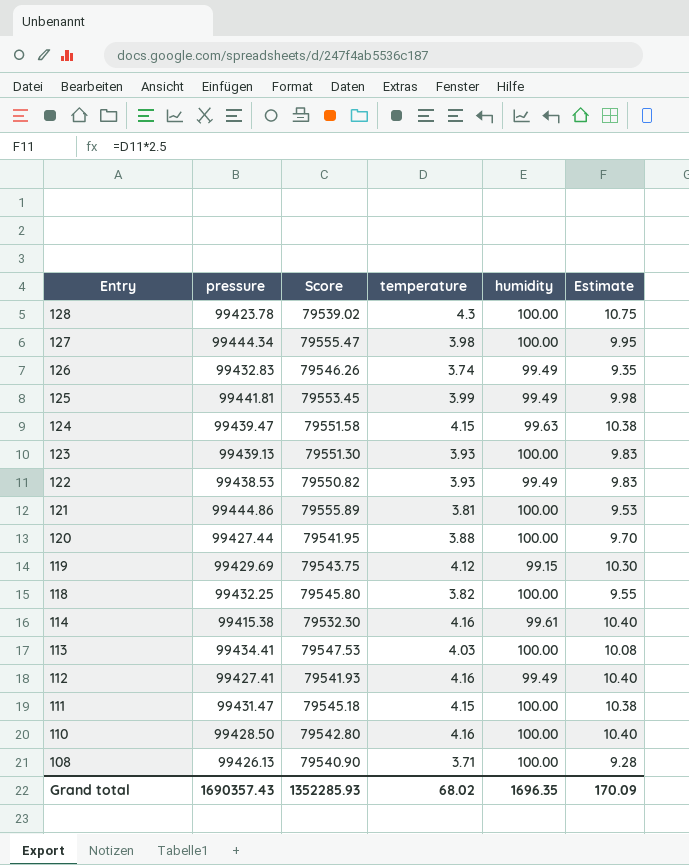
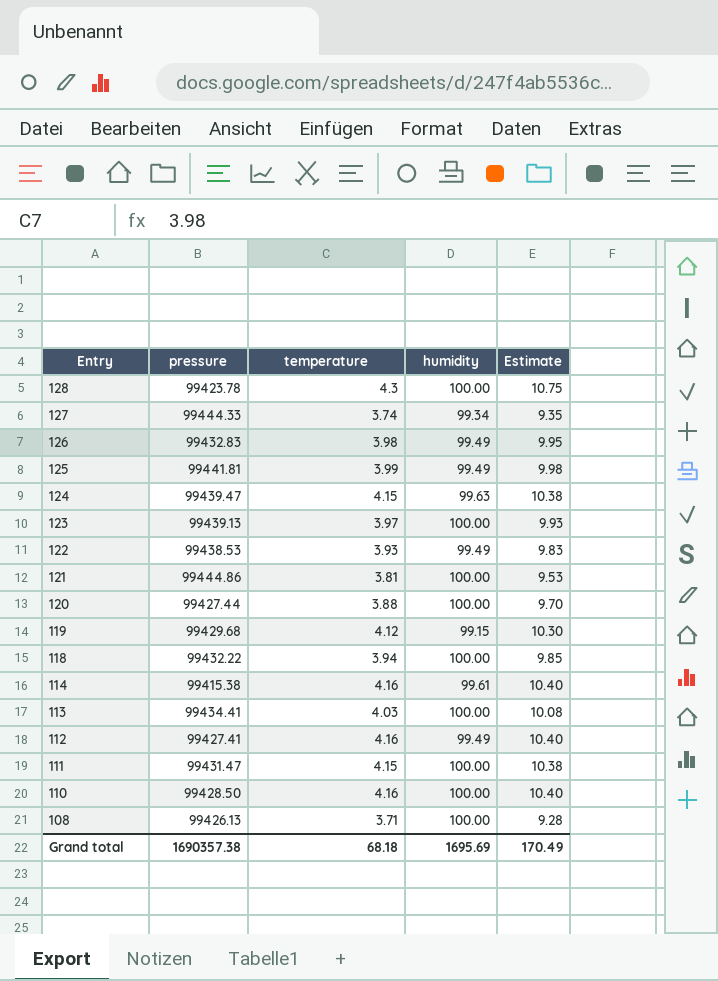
column Score | formula: [pressure] * 0.8 -> none
127 | pressure: 99444.34 -> 99444.33
127 | temperature: 3.98 -> 3.74
127 | humidity: 100.00 -> 99.34
127 | Estimate: 9.95 -> 9.35
126 | temperature: 3.74 -> 3.98
126 | Estimate: 9.35 -> 9.95
123 | temperature: 3.93 -> 3.97
123 | Estimate: 9.83 -> 9.93
119 | pressure: 99429.69 -> 99429.68
118 | pressure: 99432.25 -> 99432.22
118 | temperature: 3.82 -> 3.94
118 | Estimate: 9.55 -> 9.85
Grand total | pressure: 1690357.43 -> 1690357.38
Grand total | temperature: 68.02 -> 68.18
Grand total | humidity: 1696.35 -> 1695.69
Grand total | Estimate: 170.09 -> 170.49

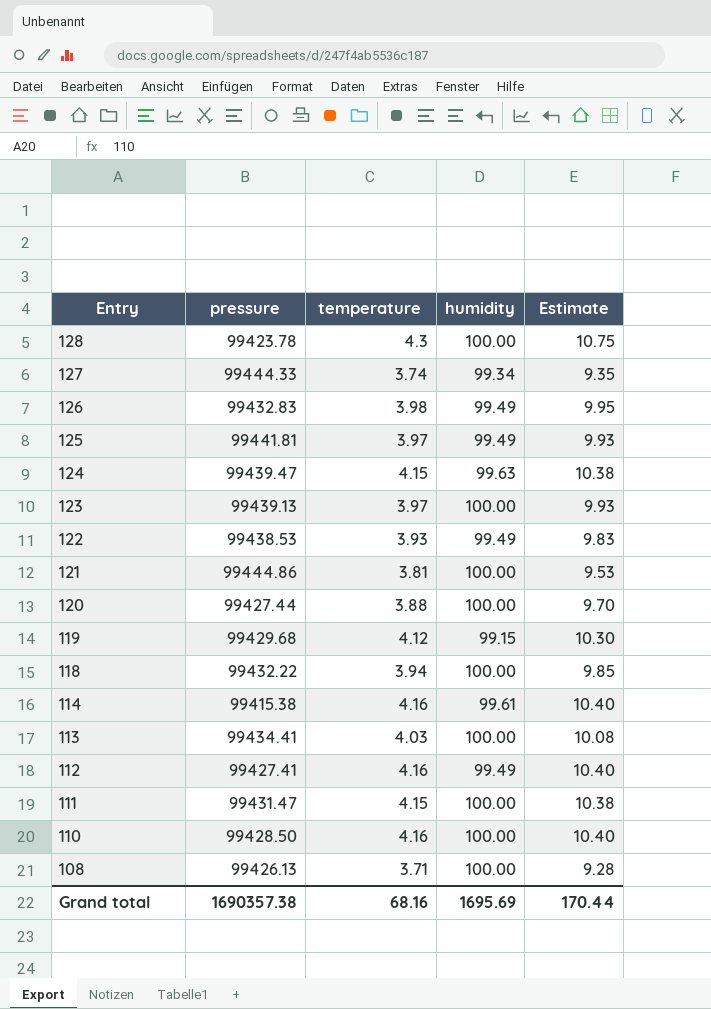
125 | temperature: 3.99 -> 3.97
125 | Estimate: 9.98 -> 9.93
Grand total | temperature: 68.18 -> 68.16
Grand total | Estimate: 170.49 -> 170.44

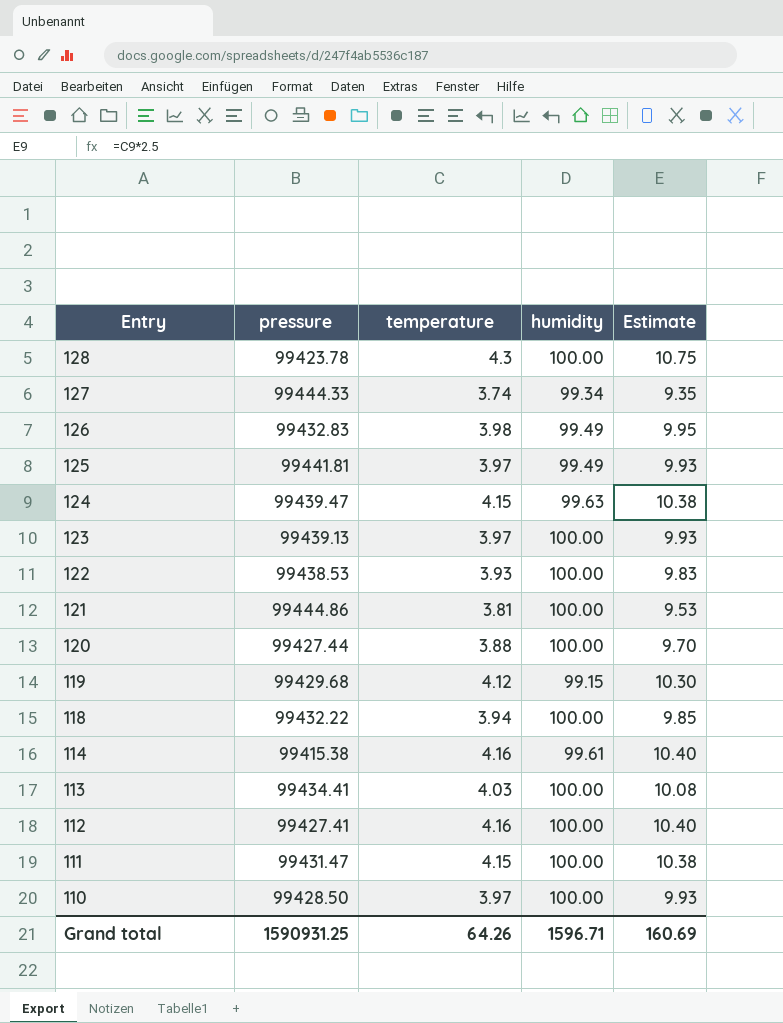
row 108: 99426.13 | 3.71 | 100.00 | 9.28 -> none
122 | humidity: 99.49 -> 100.00
112 | humidity: 99.49 -> 100.00
110 | temperature: 4.16 -> 3.97
110 | Estimate: 10.40 -> 9.93
Grand total | pressure: 1690357.38 -> 1590931.25
Grand total | temperature: 68.16 -> 64.26
Grand total | humidity: 1695.69 -> 1596.71
Grand total | Estimate: 170.44 -> 160.69

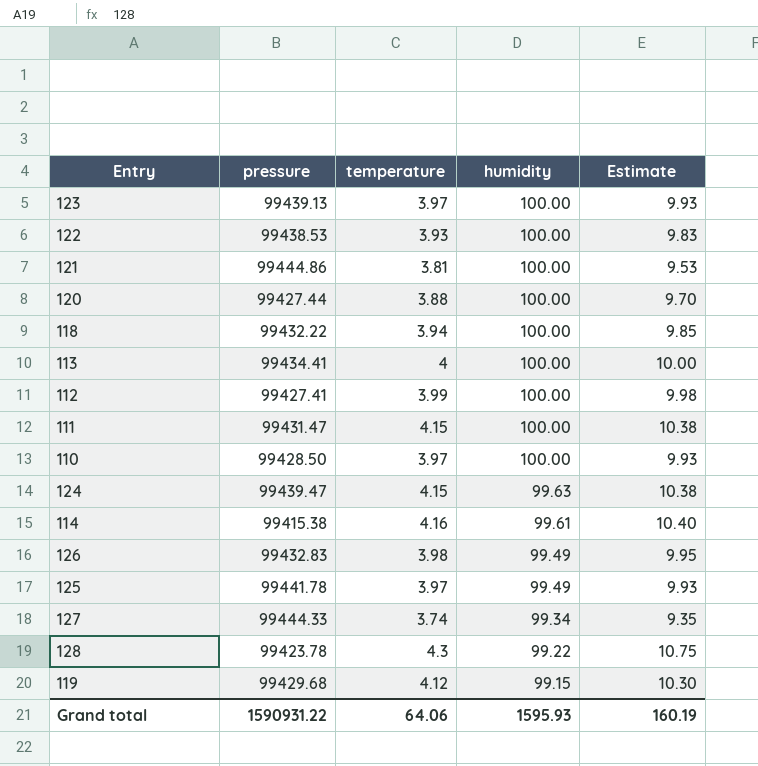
row order: Entry descending -> humidity descending
113 | temperature: 4.03 -> 4
113 | Estimate: 10.08 -> 10.00
112 | temperature: 4.16 -> 3.99
112 | Estimate: 10.40 -> 9.98
125 | pressure: 99441.81 -> 99441.78
128 | humidity: 100.00 -> 99.22
Grand total | pressure: 1590931.25 -> 1590931.22
Grand total | temperature: 64.26 -> 64.06
Grand total | humidity: 1596.71 -> 1595.93
Grand total | Estimate: 160.69 -> 160.19

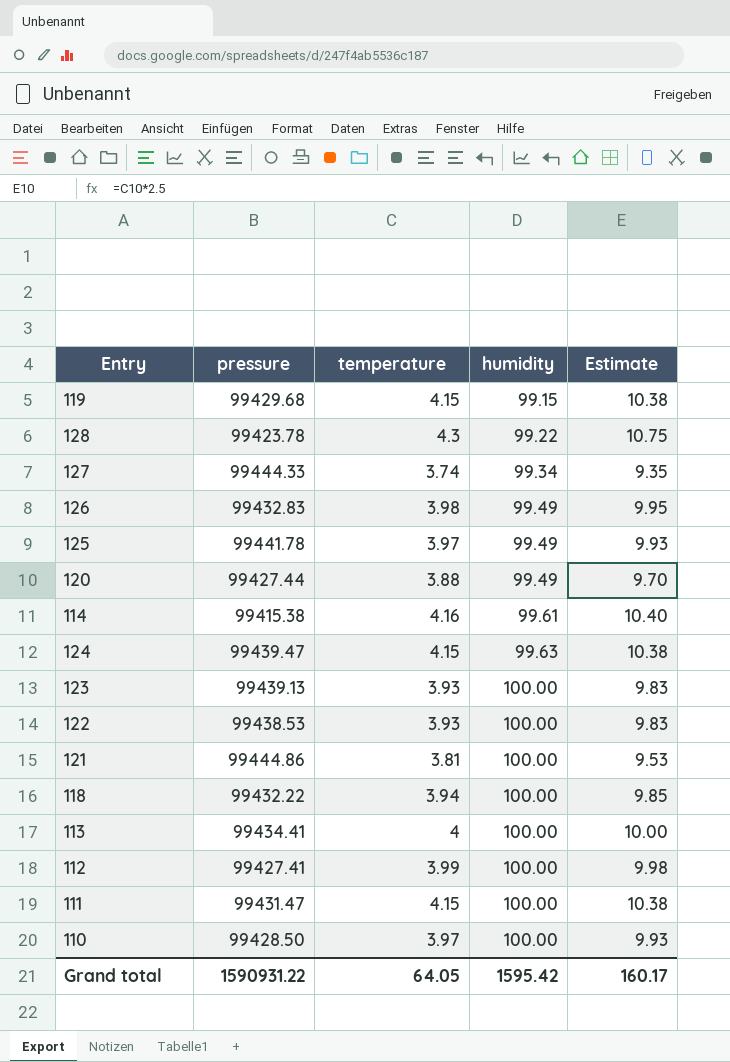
row order: humidity descending -> humidity ascending
119 | temperature: 4.12 -> 4.15
119 | Estimate: 10.30 -> 10.38
120 | humidity: 100.00 -> 99.49
123 | temperature: 3.97 -> 3.93
123 | Estimate: 9.93 -> 9.83
Grand total | temperature: 64.06 -> 64.05
Grand total | humidity: 1595.93 -> 1595.42
Grand total | Estimate: 160.19 -> 160.17

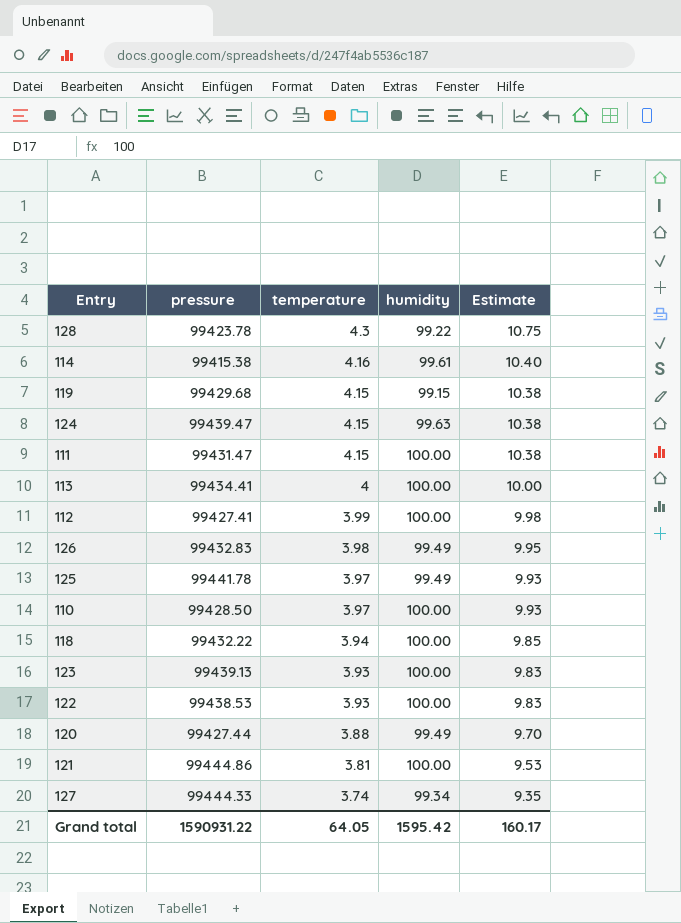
row order: humidity ascending -> temperature descending

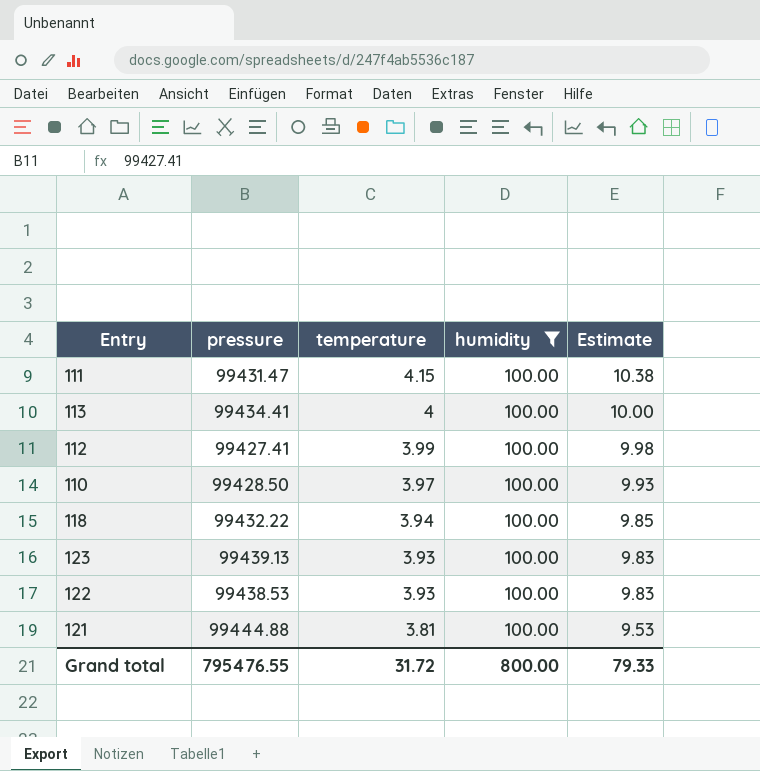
filter: none -> humidity = 100.00
121 | pressure: 99444.86 -> 99444.88
Grand total | pressure: 1590931.22 -> 795476.55
Grand total | temperature: 64.05 -> 31.72
Grand total | humidity: 1595.42 -> 800.00
Grand total | Estimate: 160.17 -> 79.33

